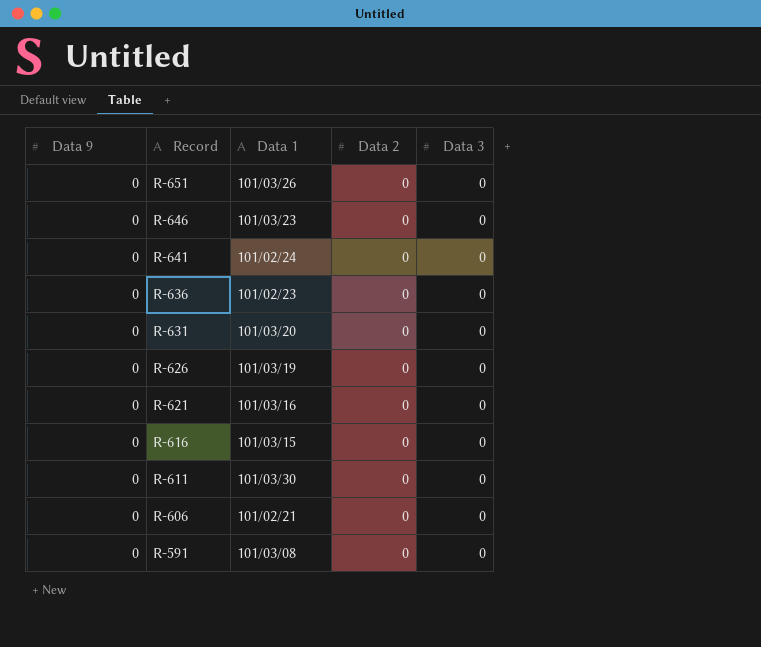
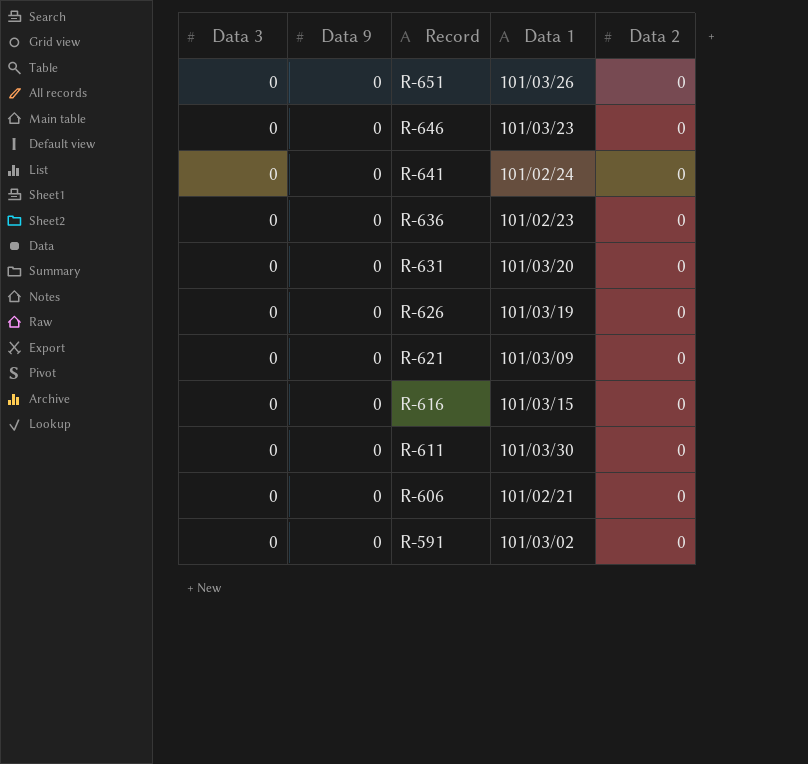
column Data 3 | position: 5 -> 1
R-621 | Data 1: 101/03/16 -> 101/03/09
R-591 | Data 1: 101/03/08 -> 101/03/02

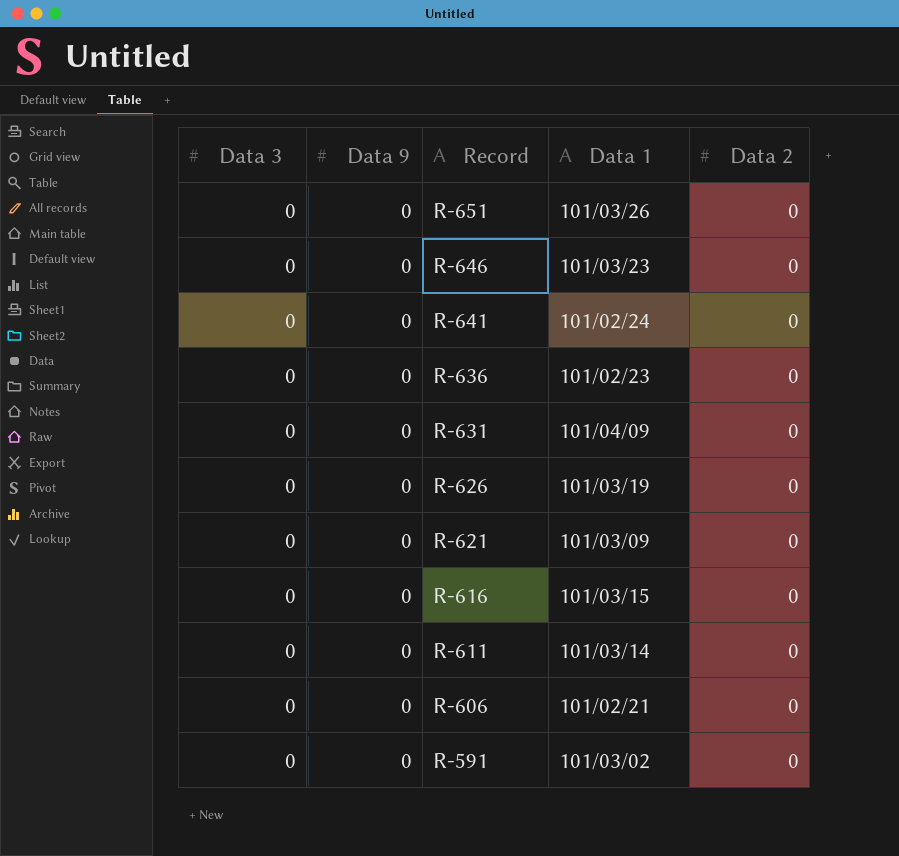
R-631 | Data 1: 101/03/20 -> 101/04/09
R-611 | Data 1: 101/03/30 -> 101/03/14

